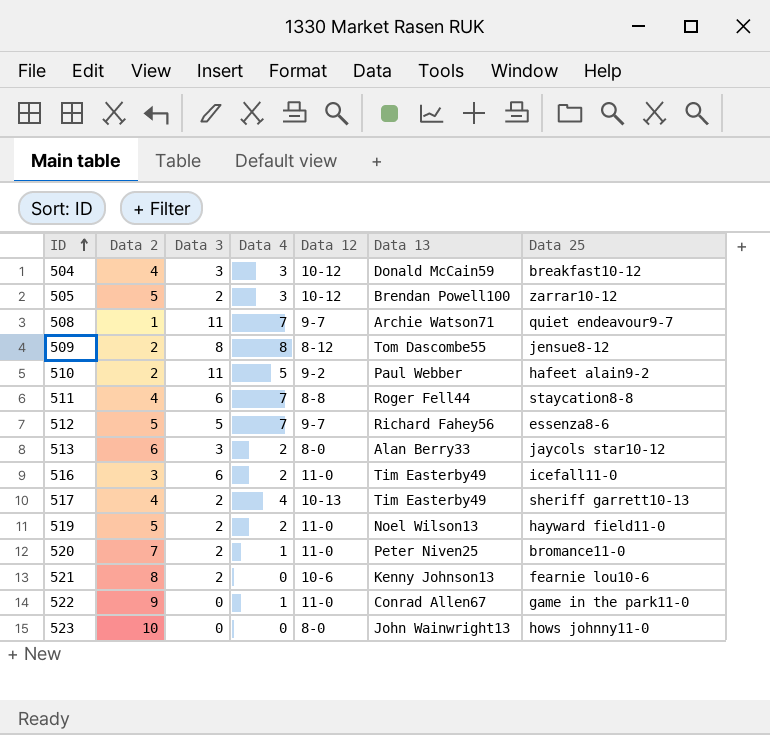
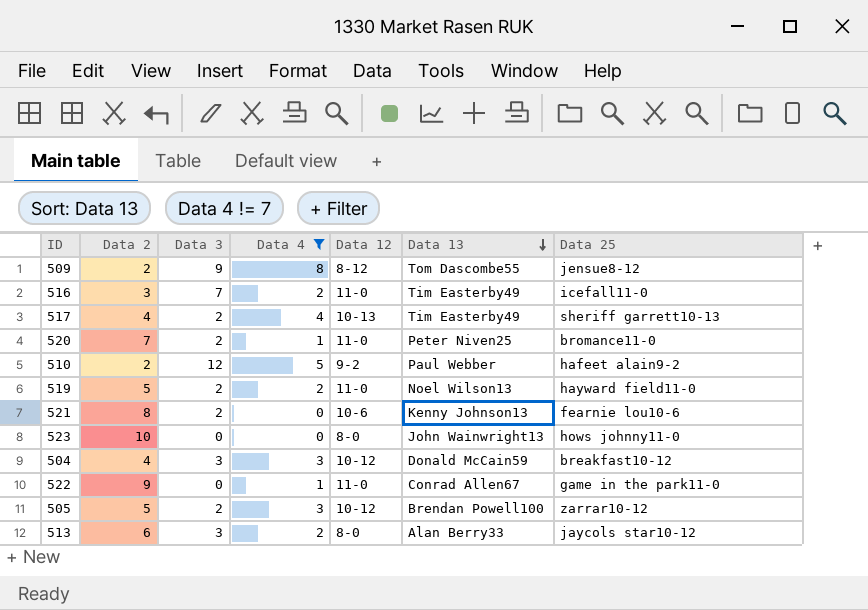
filter: none -> Data 4 != 7
row order: ID ascending -> Data 13 descending
509 | Data 3: 8 -> 9
516 | Data 3: 6 -> 7
510 | Data 3: 11 -> 12

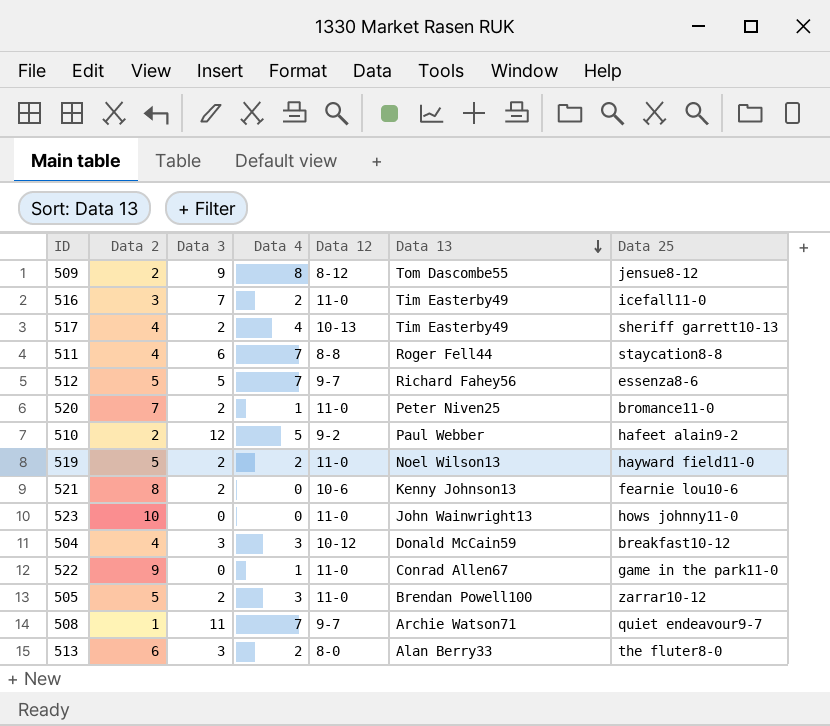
filter: Data 4 != 7 -> none
523 | Data 12: 8-0 -> 11-0
505 | Data 12: 10-12 -> 11-0
513 | Data 25: jaycols star10-12 -> the fluter8-0

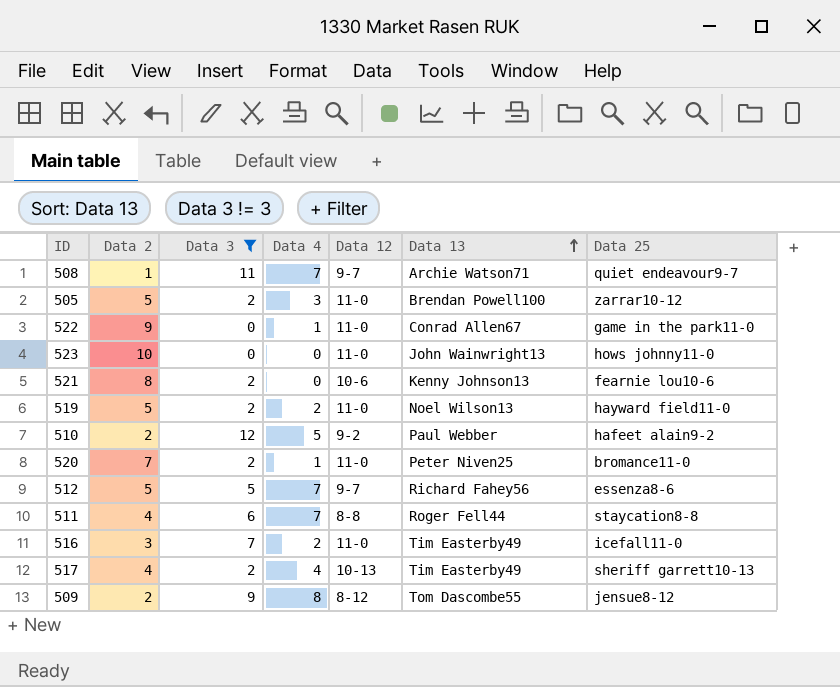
filter: none -> Data 3 != 3
row order: Data 13 descending -> Data 13 ascending

